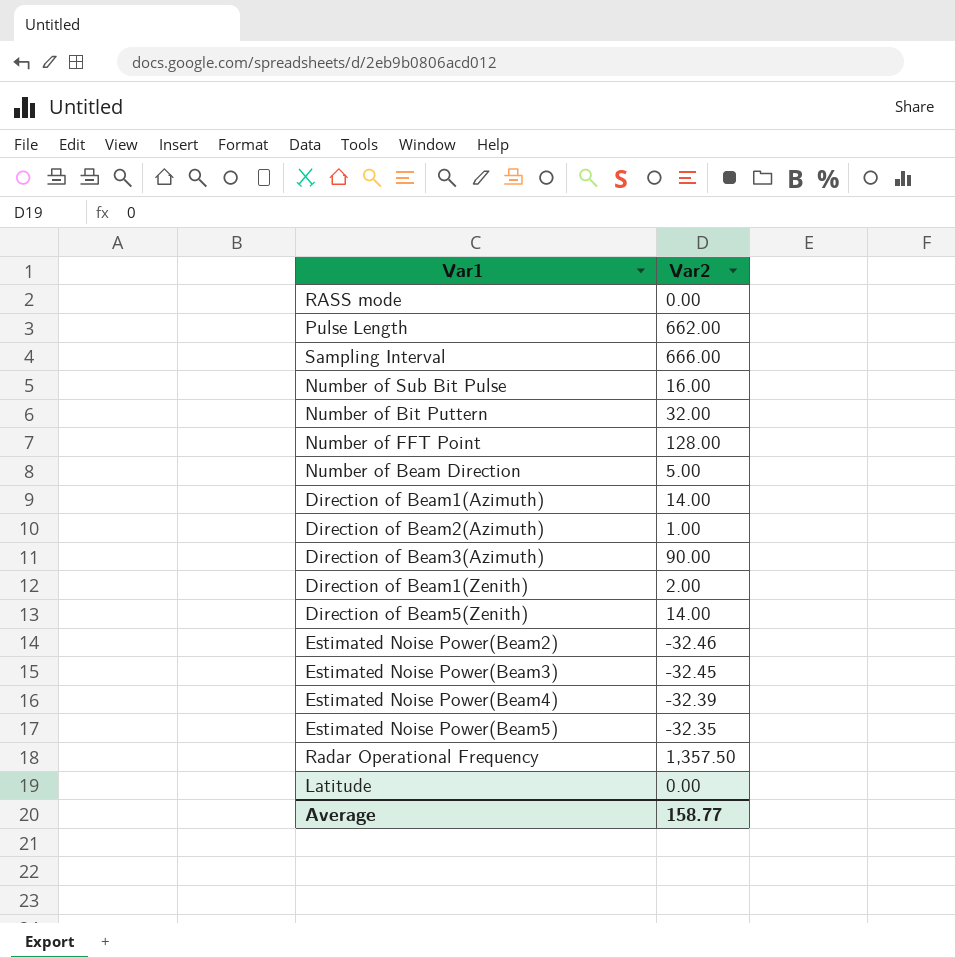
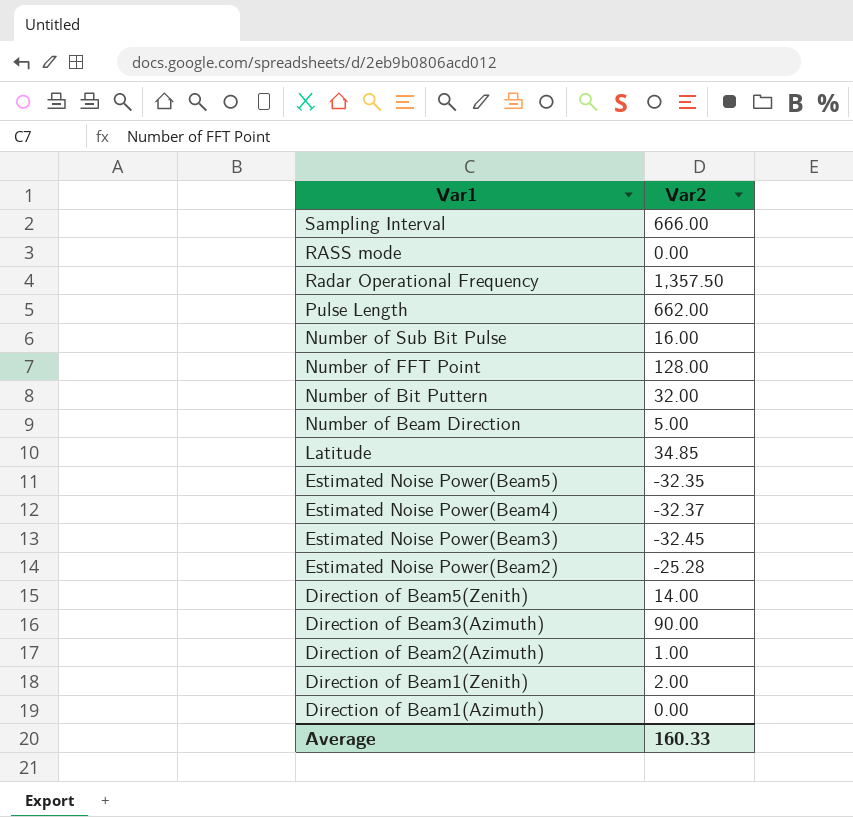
row order: none -> Var1 descending
Latitude | Var2: 0.00 -> 34.85
Estimated Noise Power(Beam4) | Var2: -32.39 -> -32.37
Estimated Noise Power(Beam2) | Var2: -32.46 -> -25.28
Direction of Beam1(Azimuth) | Var2: 14.00 -> 0.00
Average | Var2: 158.77 -> 160.33

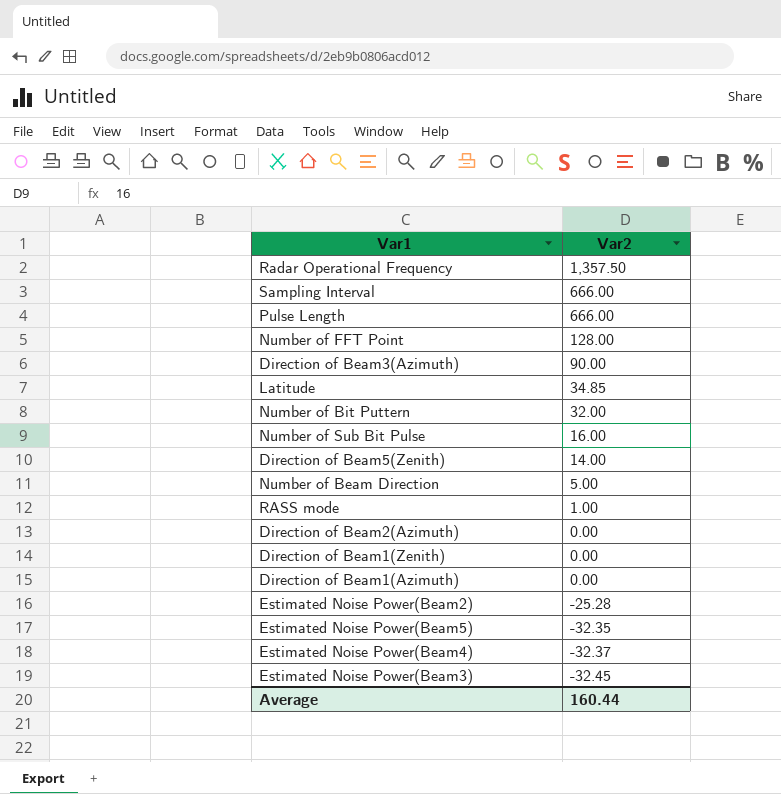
row order: Var1 descending -> Var2 descending
Pulse Length | Var2: 662.00 -> 666.00
RASS mode | Var2: 0.00 -> 1.00
Direction of Beam2(Azimuth) | Var2: 1.00 -> 0.00
Direction of Beam1(Zenith) | Var2: 2.00 -> 0.00
Average | Var2: 160.33 -> 160.44

